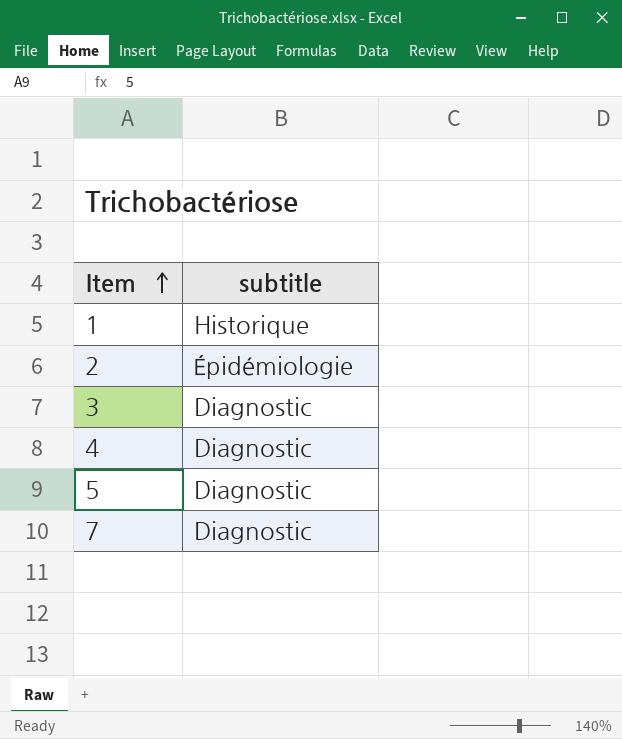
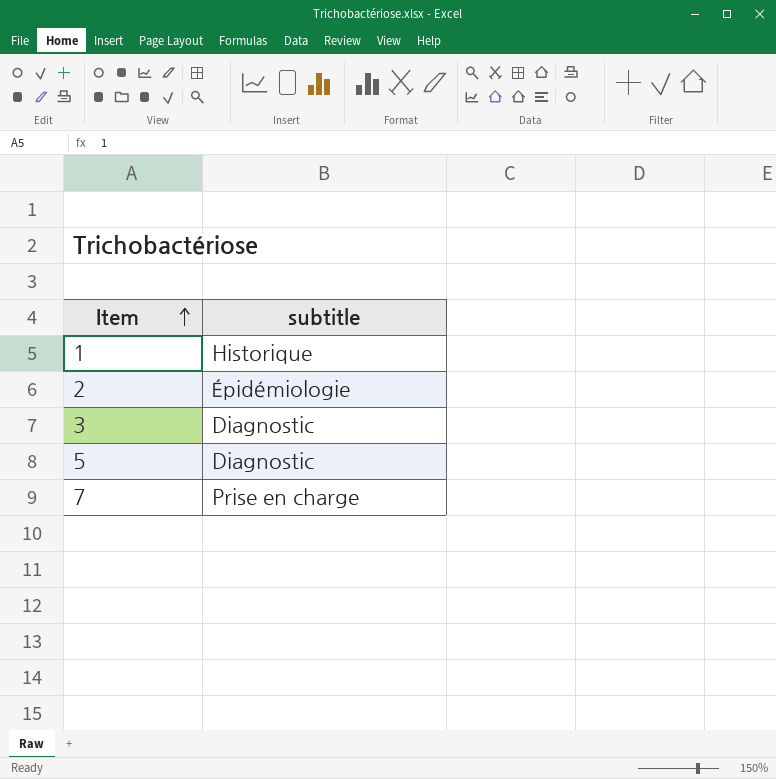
row 4: Diagnostic -> none
7 | subtitle: Diagnostic -> Prise en charge

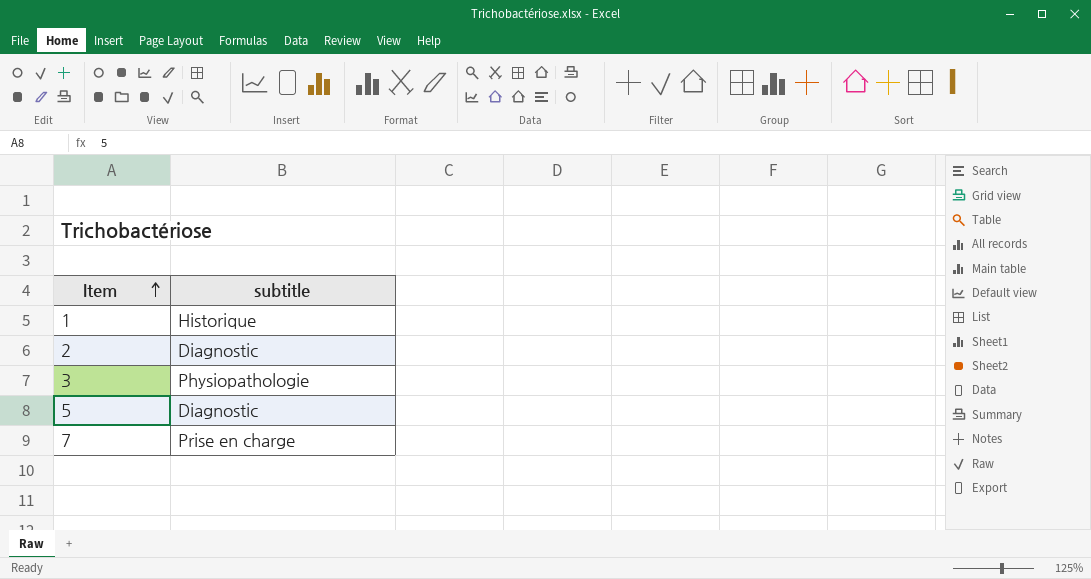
2 | subtitle: Épidémiologie -> Diagnostic
3 | subtitle: Diagnostic -> Physiopathologie

